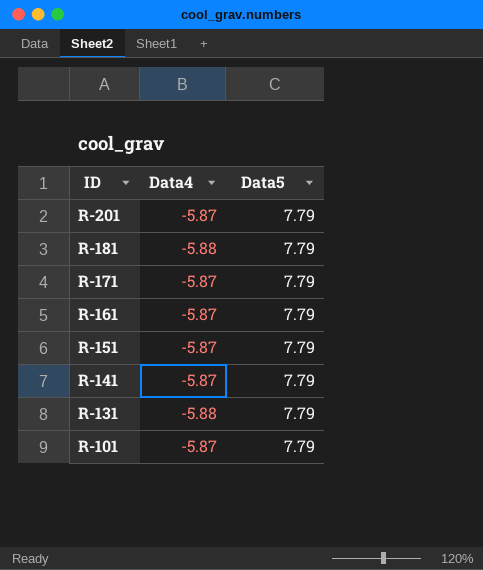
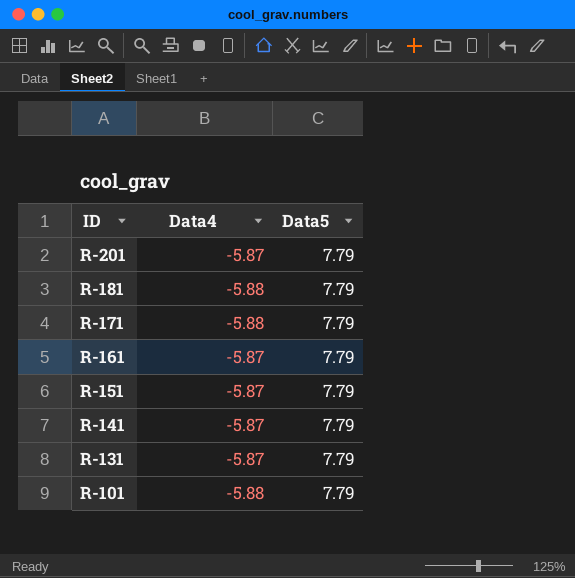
R-171 | Data4: -5.87 -> -5.88
R-131 | Data4: -5.88 -> -5.87
R-101 | Data4: -5.87 -> -5.88

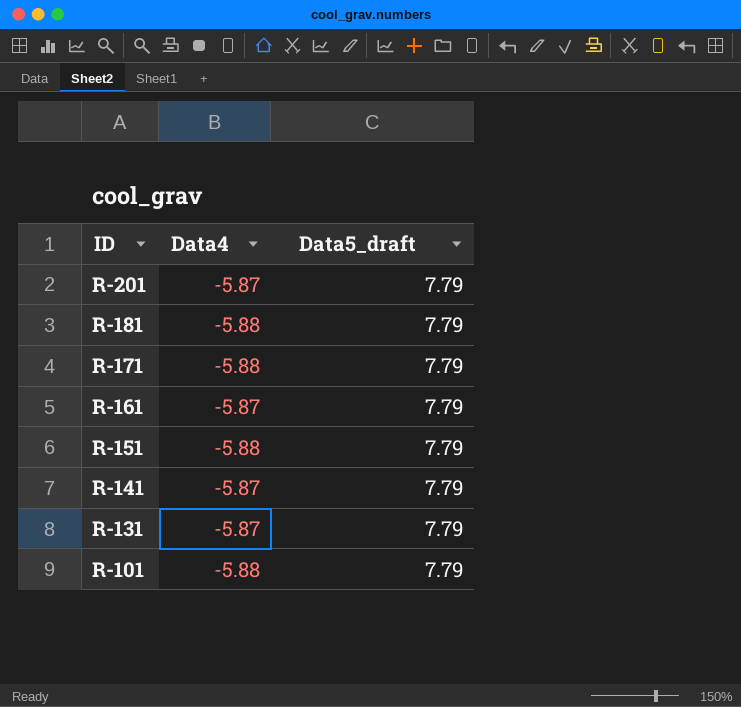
column name: Data5 -> Data5_draft
R-151 | Data4: -5.87 -> -5.88

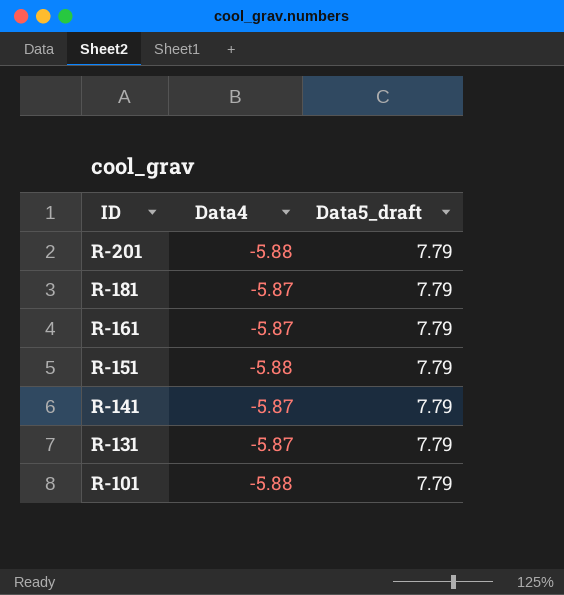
row R-171: -5.88 | 7.79 -> none
R-201 | Data4: -5.87 -> -5.88
R-181 | Data4: -5.88 -> -5.87

